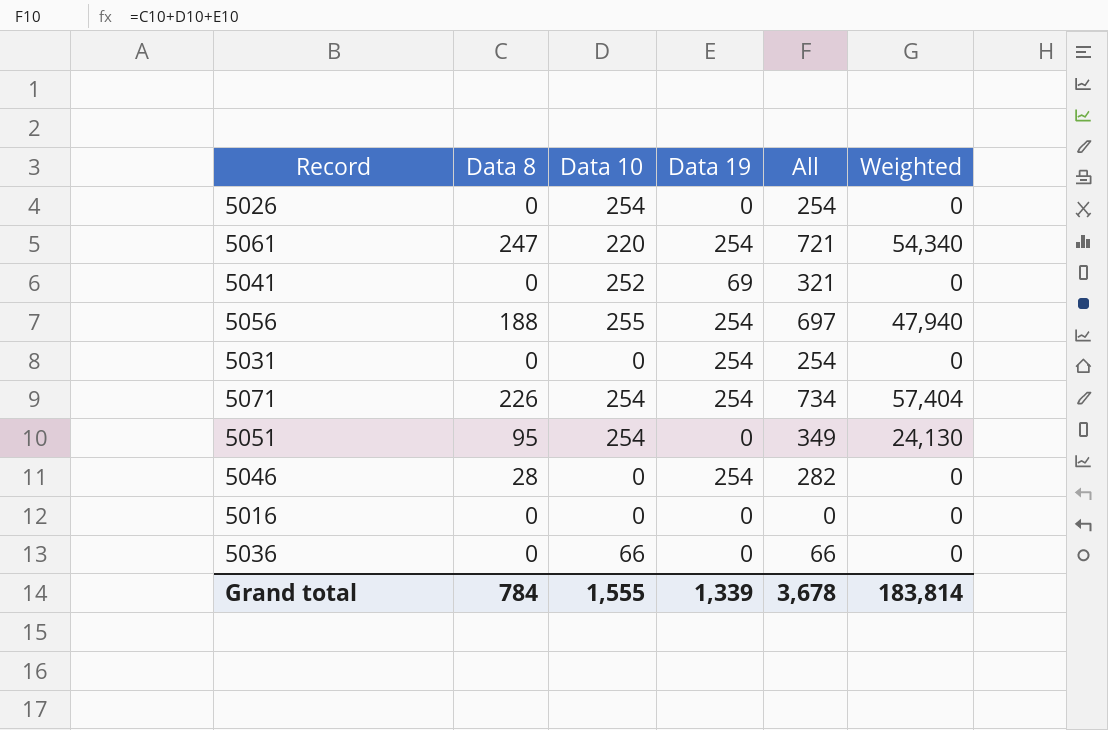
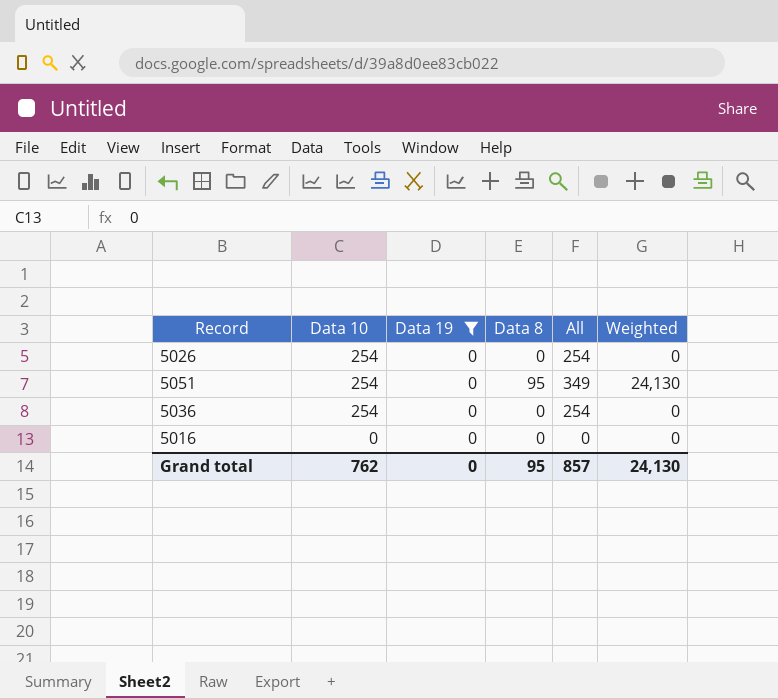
filter: none -> Data 19 = 0
row order: none -> Data 10 descending
column Data 8 | position: 2 -> 4
5036 | Data 10: 66 -> 254
5036 | All: 66 -> 254
Grand total | Data 10: 1,555 -> 762
Grand total | Data 19: 1,339 -> 0
Grand total | Data 8: 784 -> 95
Grand total | All: 3,678 -> 857
Grand total | Weighted: 183,814 -> 24,130

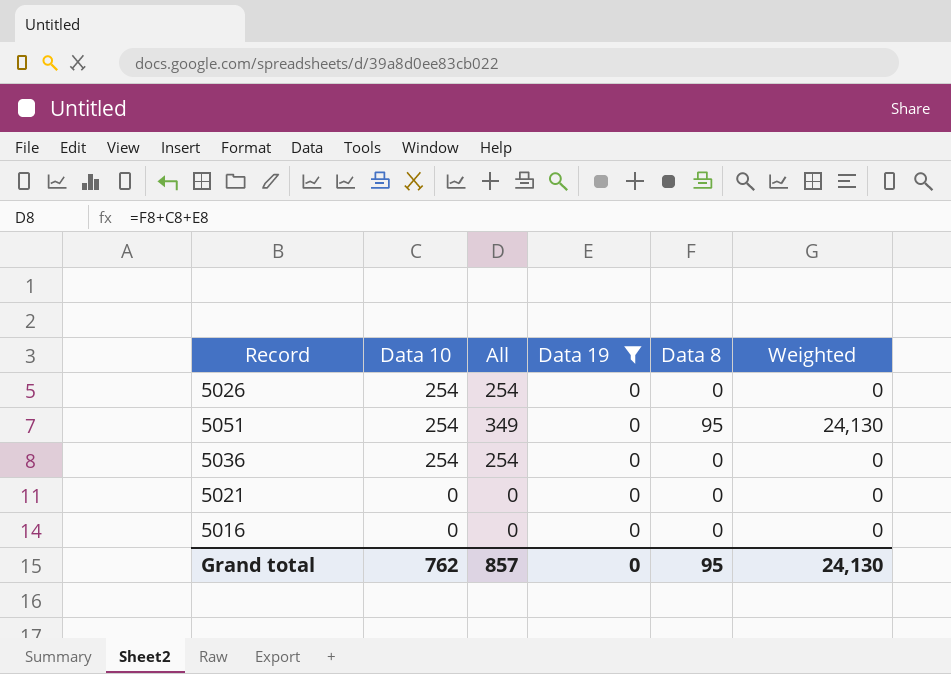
column All | position: 5 -> 3
row 5021: none -> 0 | 0 | 0 | 0 | 0

